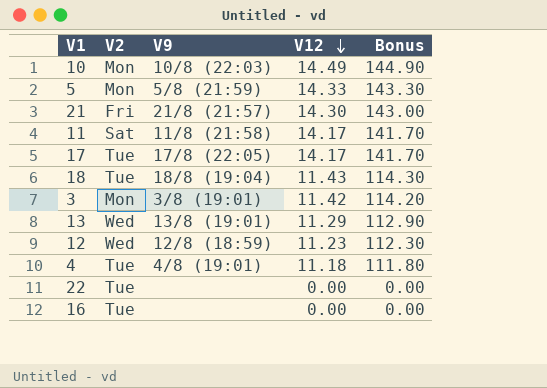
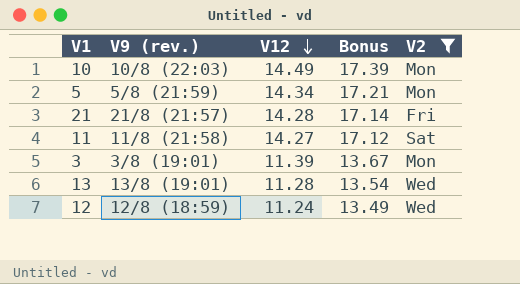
filter: none -> V2 != Tue
column name: V9 -> V9 (rev.)
column Bonus | formula: [V12] * 10 -> [V12] * 1.2
column V2 | position: 2 -> 5
5 | V12: 14.33 -> 14.34
21 | V12: 14.30 -> 14.28
11 | V12: 14.17 -> 14.27
3 | V12: 11.42 -> 11.39
13 | V12: 11.29 -> 11.28
12 | V12: 11.23 -> 11.24

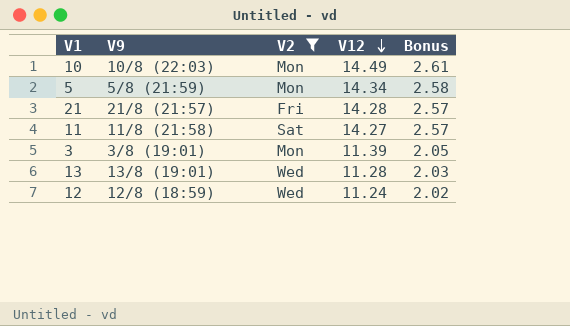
column name: V9 (rev.) -> V9
column V2 | position: 5 -> 3
column Bonus | formula: [V12] * 1.2 -> [V12] * 0.18

